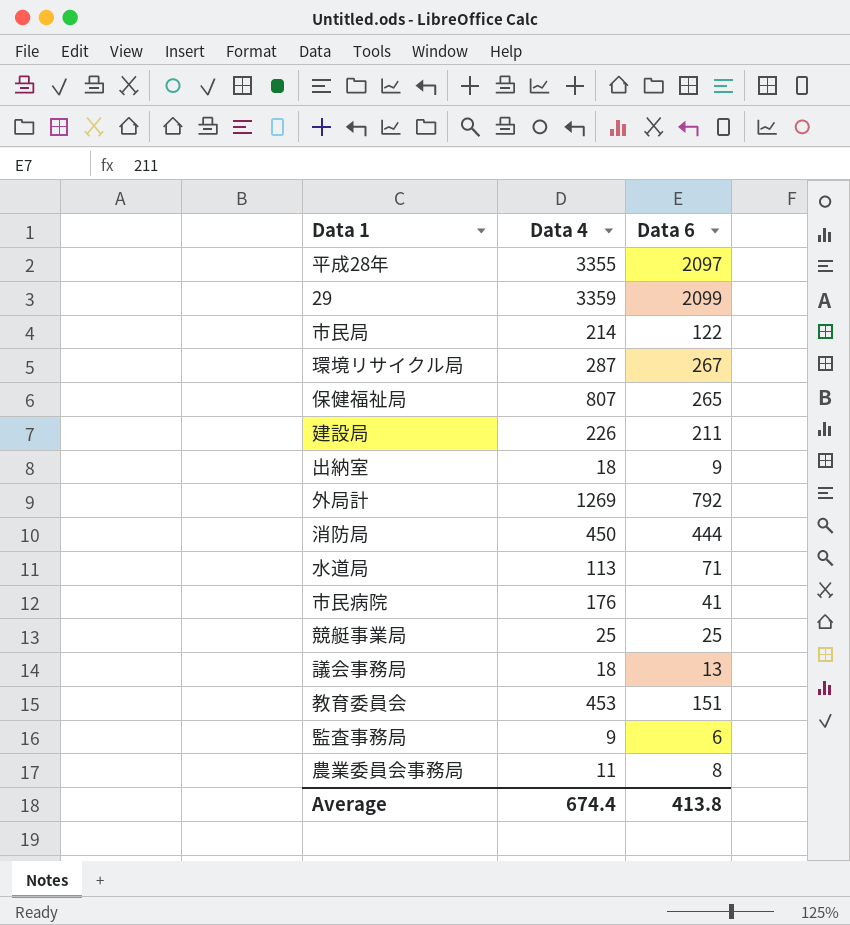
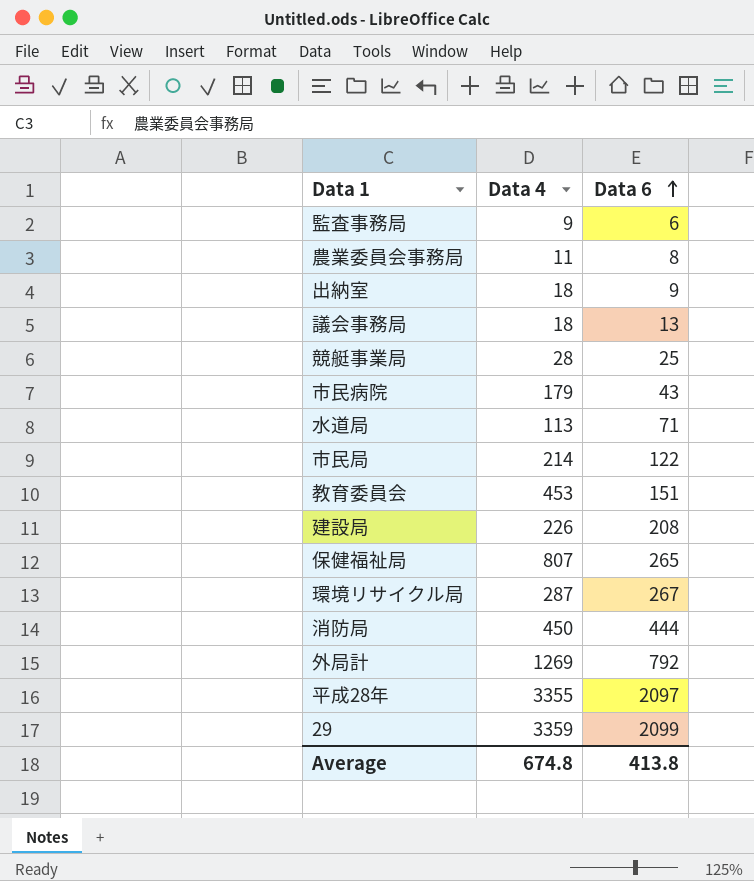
row order: none -> Data 6 ascending
競艇事業局 | Data 4: 25 -> 28
市民病院 | Data 4: 176 -> 179
市民病院 | Data 6: 41 -> 43
建設局 | Data 6: 211 -> 208
Average | Data 4: 674.4 -> 674.8

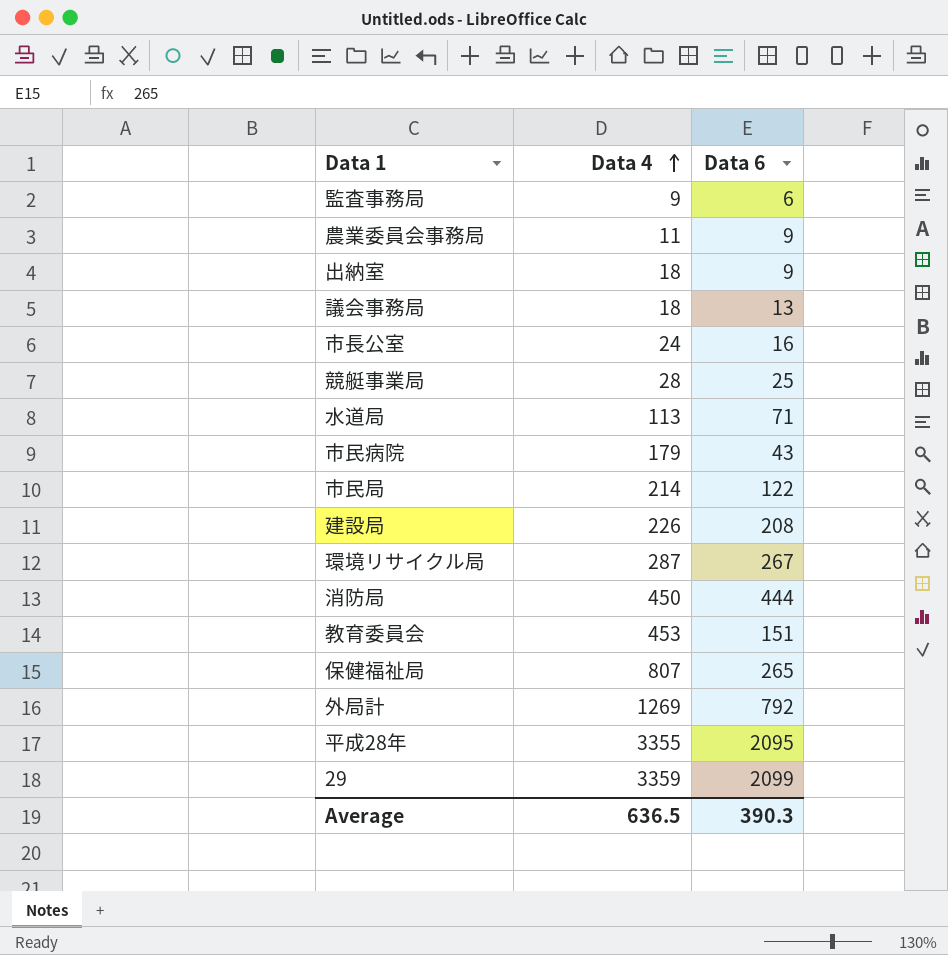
row order: Data 6 ascending -> Data 4 ascending
農業委員会事務局 | Data 6: 8 -> 9
row 市長公室: none -> 24 | 16
平成28年 | Data 6: 2097 -> 2095
Average | Data 4: 674.8 -> 636.5
Average | Data 6: 413.8 -> 390.3

